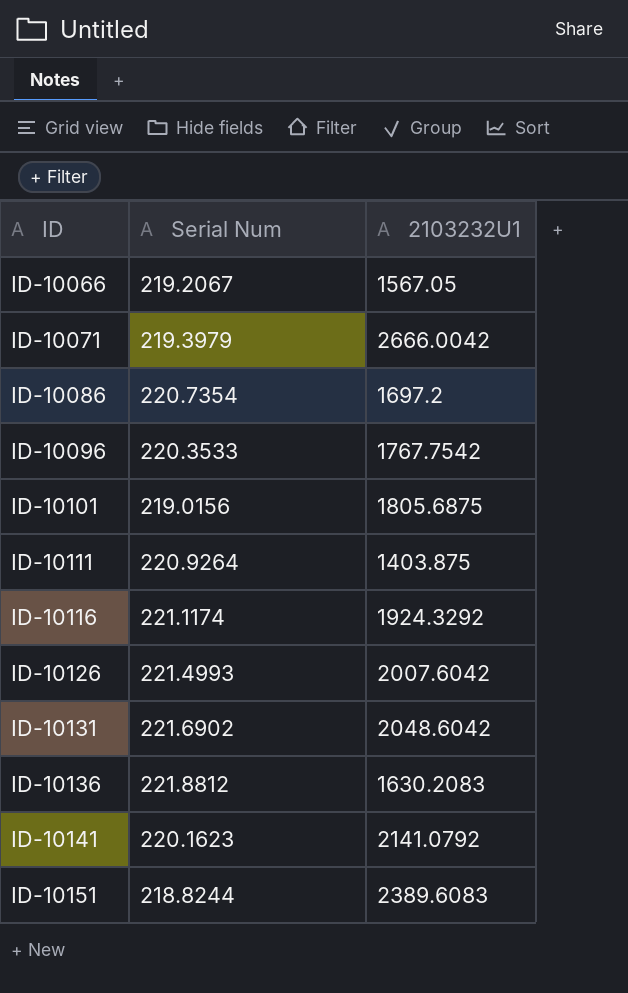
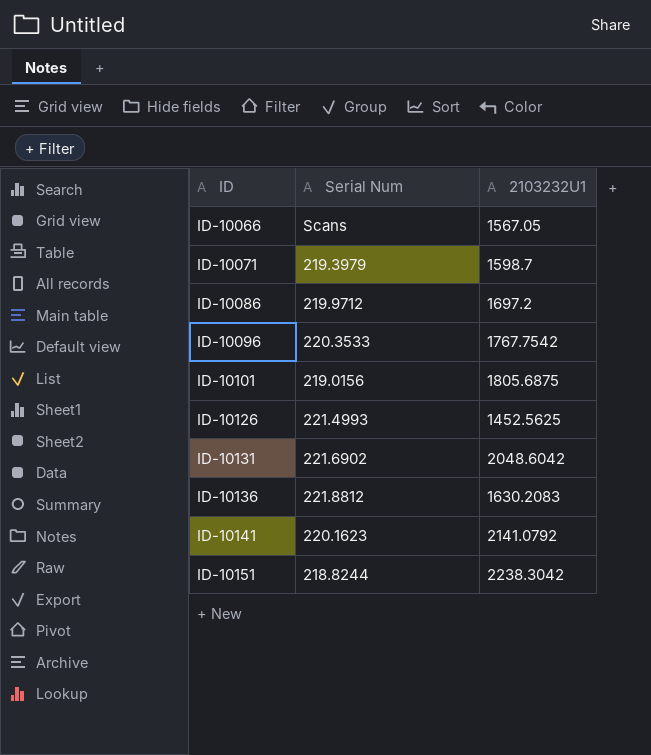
row ID-10111: 220.9264 | 1403.875 -> none
row ID-10116: 221.1174 | 1924.3292 -> none
ID-10066 | Serial Num: 219.2067 -> Scans
ID-10071 | 2103232U1: 2666.0042 -> 1598.7
ID-10086 | Serial Num: 220.7354 -> 219.9712
ID-10126 | 2103232U1: 2007.6042 -> 1452.5625
ID-10151 | 2103232U1: 2389.6083 -> 2238.3042

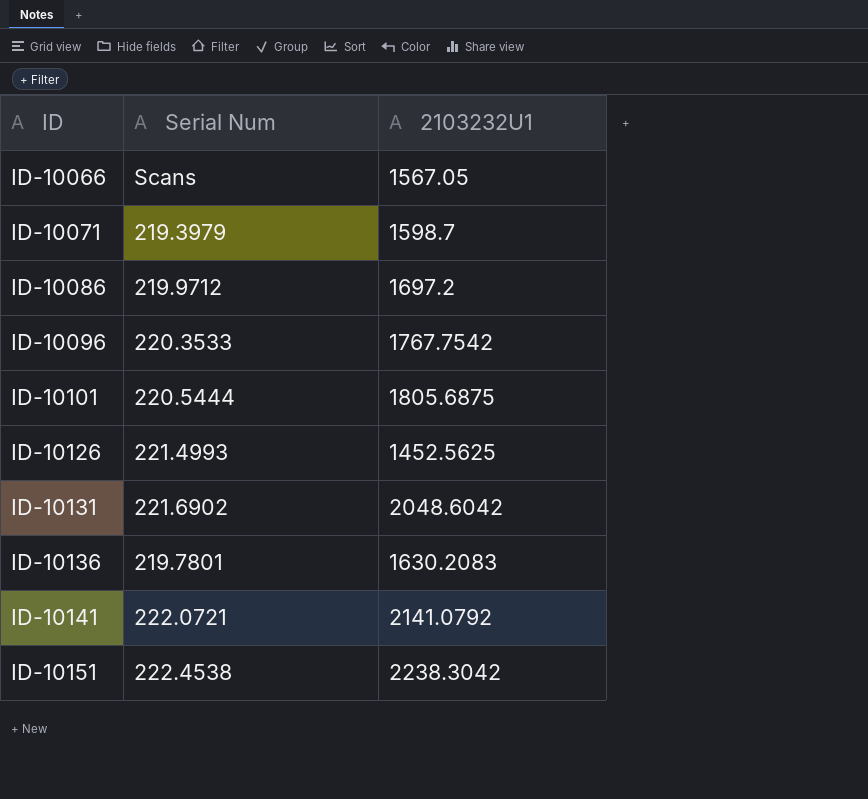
ID-10101 | Serial Num: 219.0156 -> 220.5444
ID-10136 | Serial Num: 221.8812 -> 219.7801
ID-10141 | Serial Num: 220.1623 -> 222.0721
ID-10151 | Serial Num: 218.8244 -> 222.4538

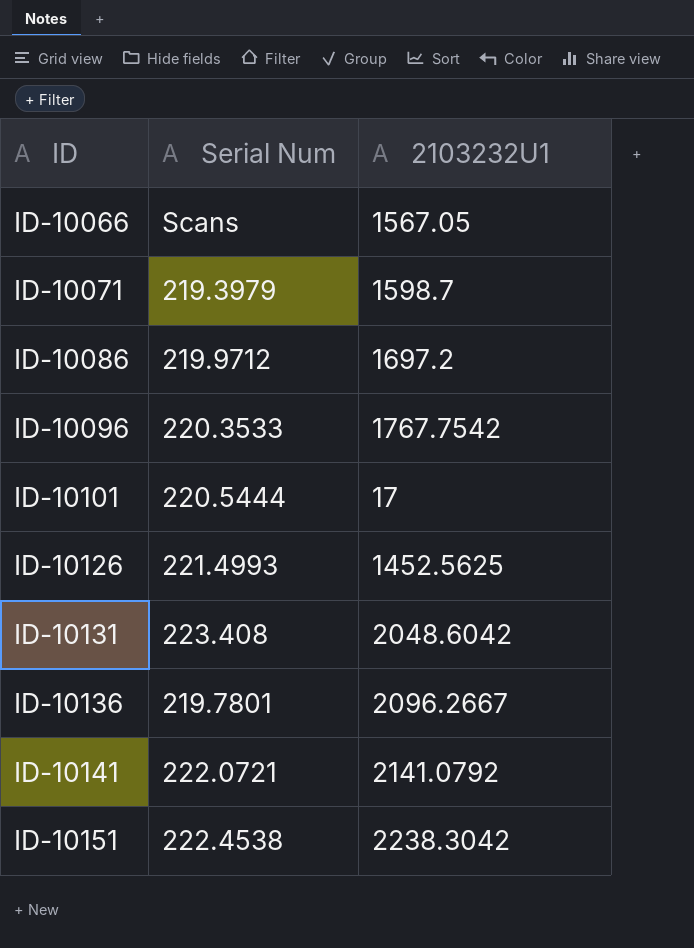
ID-10101 | 2103232U1: 1805.6875 -> 17
ID-10131 | Serial Num: 221.6902 -> 223.408
ID-10136 | 2103232U1: 1630.2083 -> 2096.2667

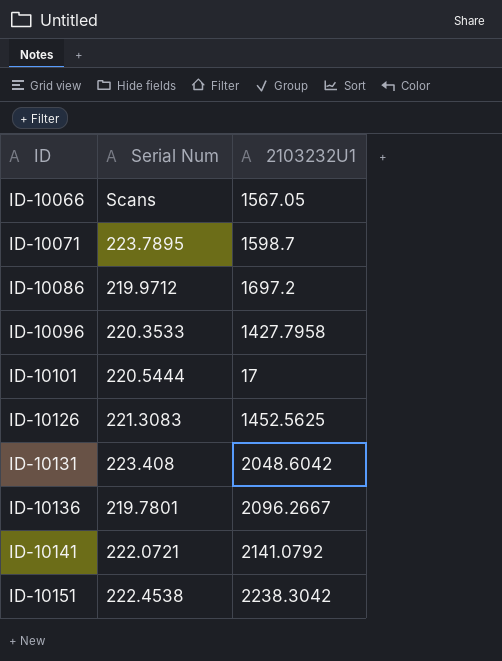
ID-10071 | Serial Num: 219.3979 -> 223.7895
ID-10096 | 2103232U1: 1767.7542 -> 1427.7958
ID-10126 | Serial Num: 221.4993 -> 221.3083

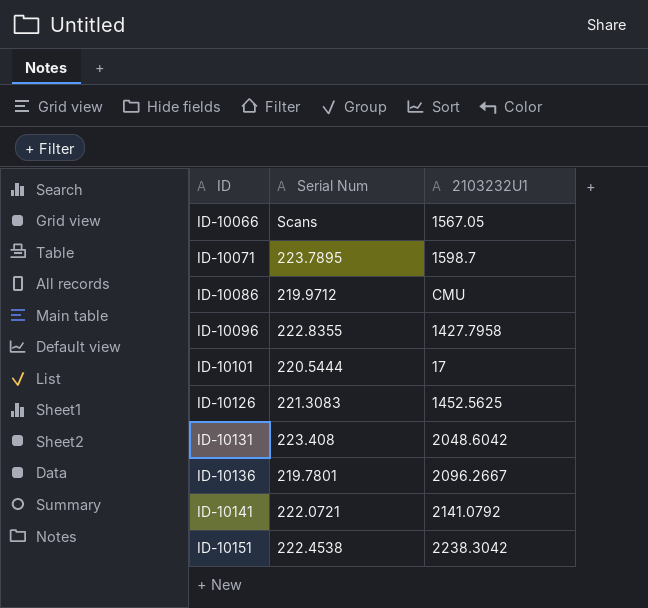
ID-10086 | 2103232U1: 1697.2 -> CMU
ID-10096 | Serial Num: 220.3533 -> 222.8355

